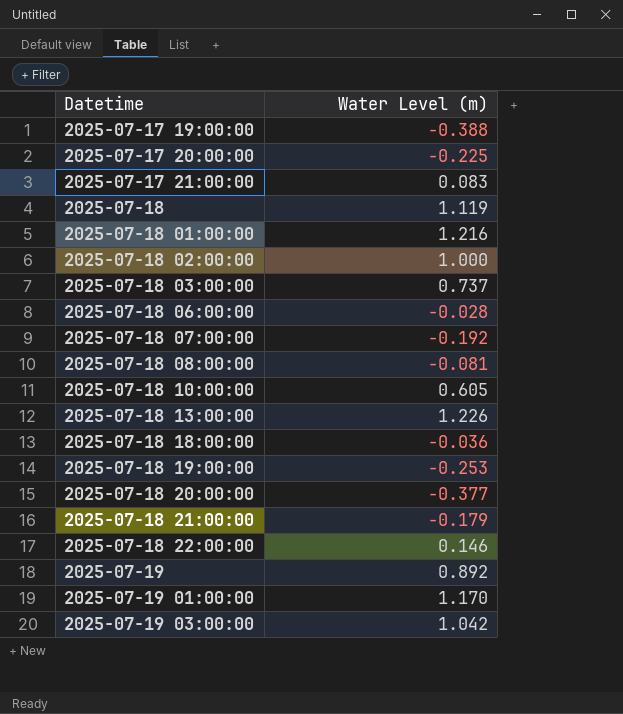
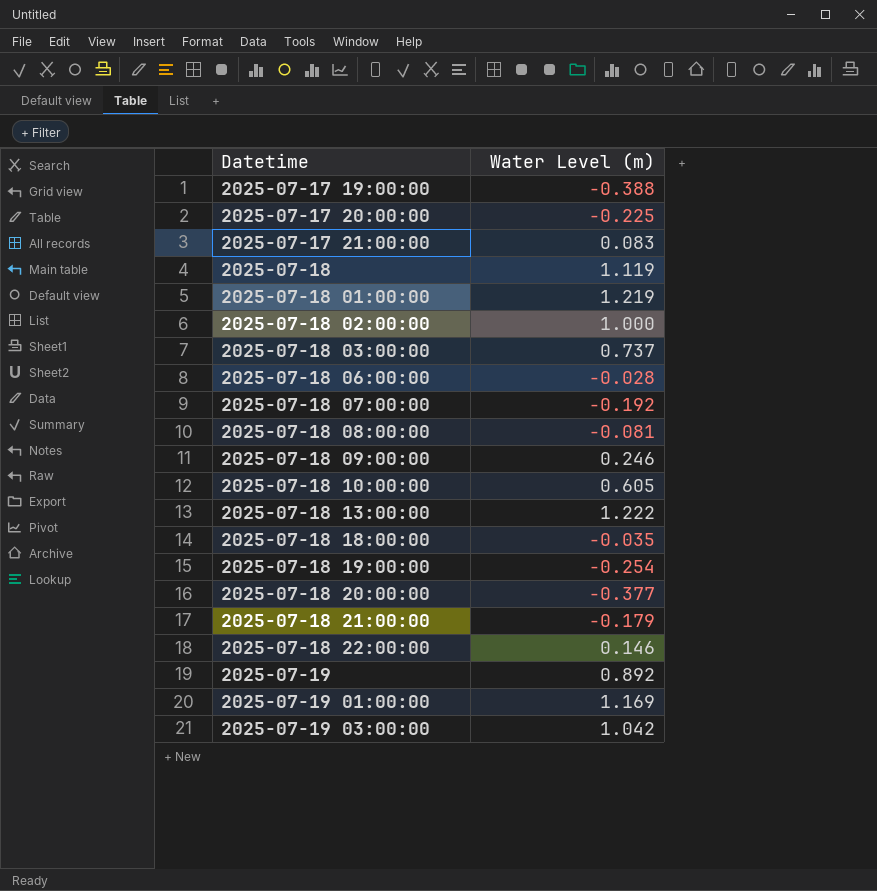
2025-07-18 01:00:00 | Water Level (m): 1.216 -> 1.219
row 2025-07-18 09:00:00: none -> 0.246
2025-07-18 13:00:00 | Water Level (m): 1.226 -> 1.222
2025-07-18 18:00:00 | Water Level (m): -0.036 -> -0.035
2025-07-18 19:00:00 | Water Level (m): -0.253 -> -0.254
2025-07-19 01:00:00 | Water Level (m): 1.170 -> 1.169

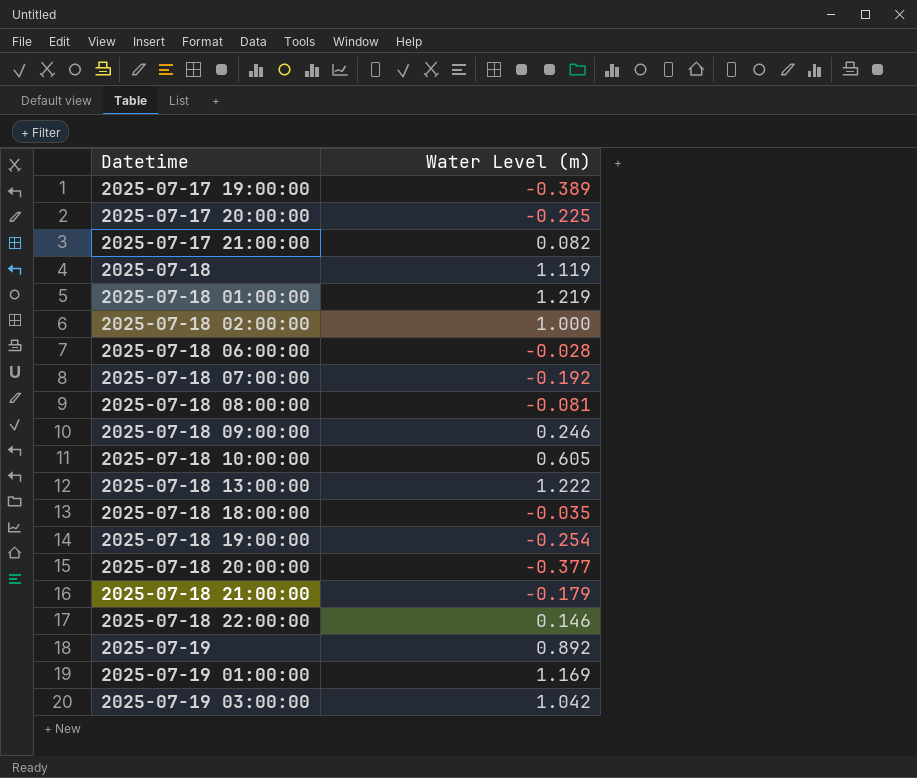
row 2025-07-18 03:00:00: 0.737 -> none
2025-07-17 19:00:00 | Water Level (m): -0.388 -> -0.389
2025-07-17 21:00:00 | Water Level (m): 0.083 -> 0.082

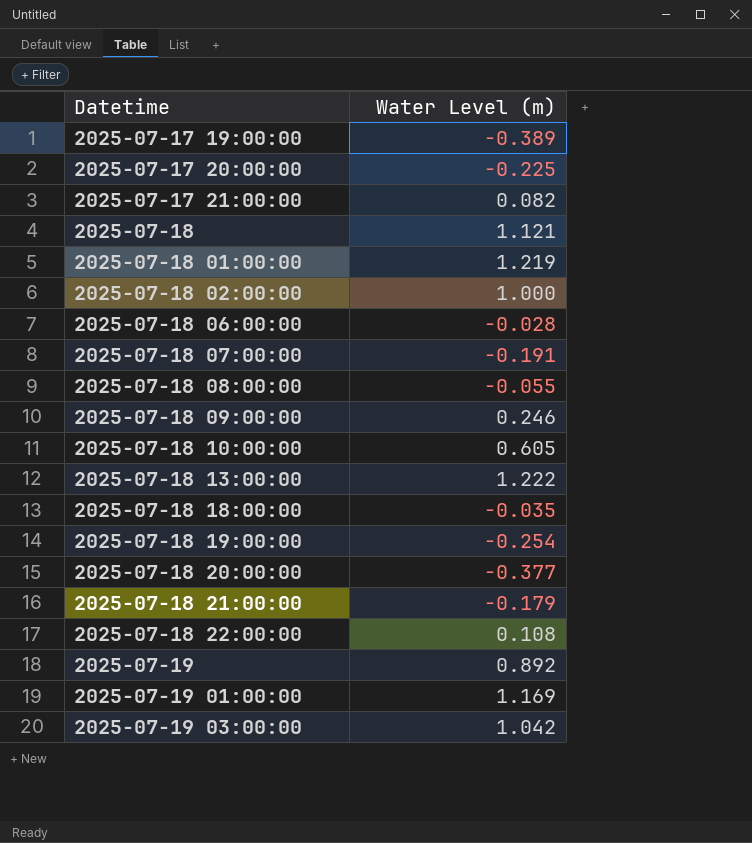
2025-07-18 | Water Level (m): 1.119 -> 1.121
2025-07-18 07:00:00 | Water Level (m): -0.192 -> -0.191
2025-07-18 08:00:00 | Water Level (m): -0.081 -> -0.055
2025-07-18 22:00:00 | Water Level (m): 0.146 -> 0.108

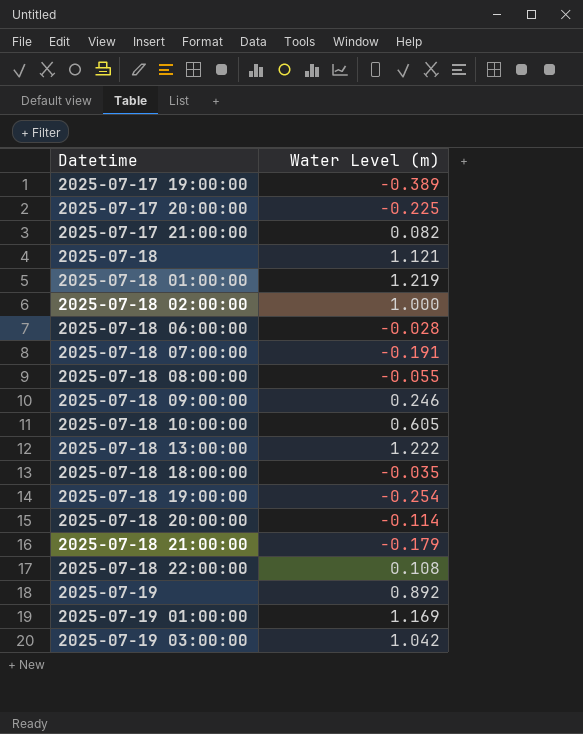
2025-07-18 20:00:00 | Water Level (m): -0.377 -> -0.114

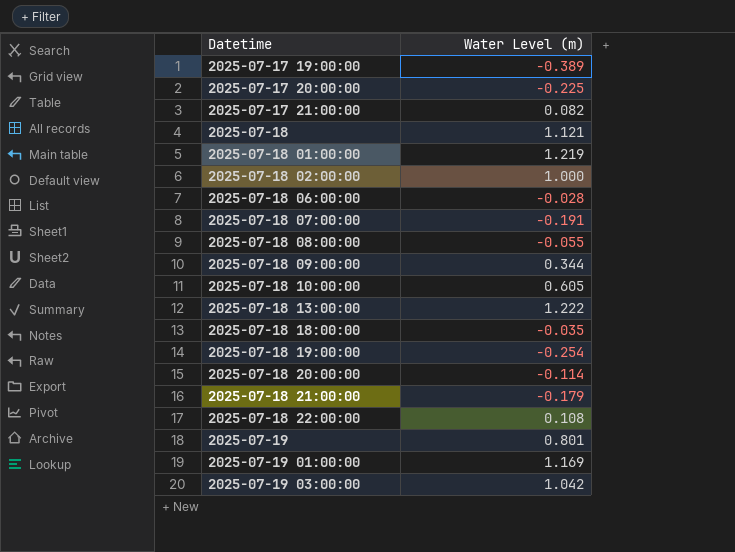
2025-07-18 09:00:00 | Water Level (m): 0.246 -> 0.344
2025-07-19 | Water Level (m): 0.892 -> 0.801

